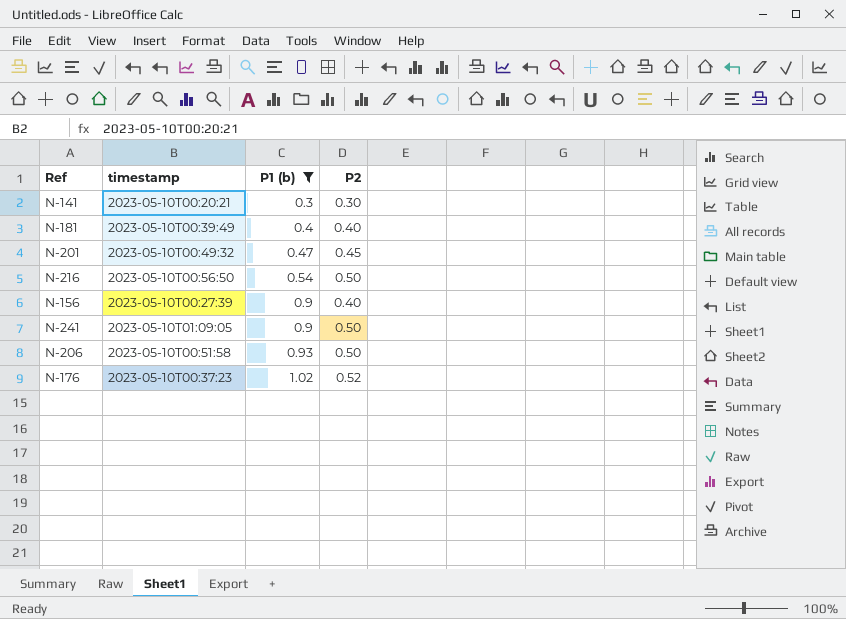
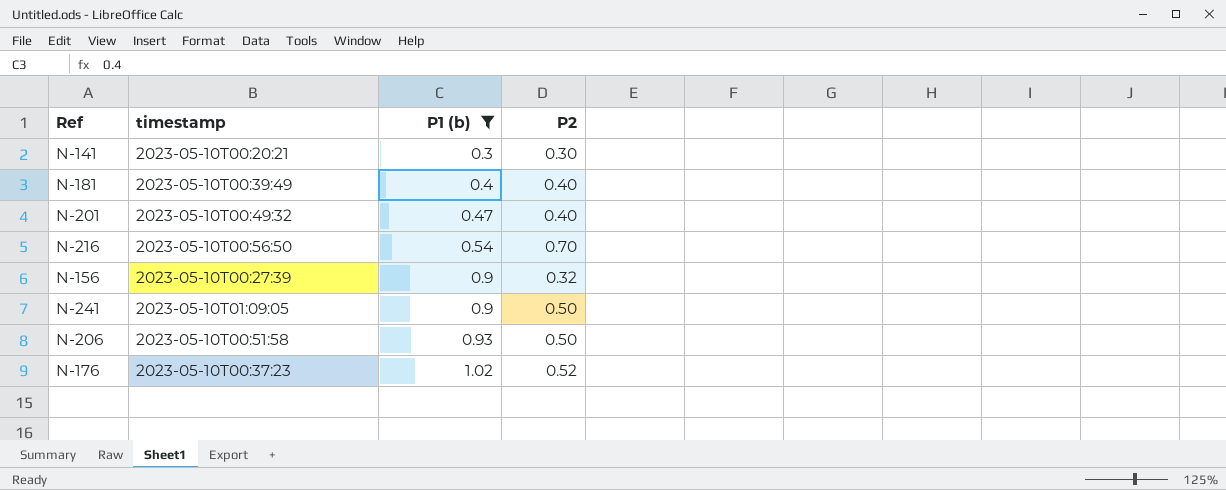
N-201 | P2: 0.45 -> 0.40
N-216 | P2: 0.50 -> 0.70
N-156 | P2: 0.40 -> 0.32

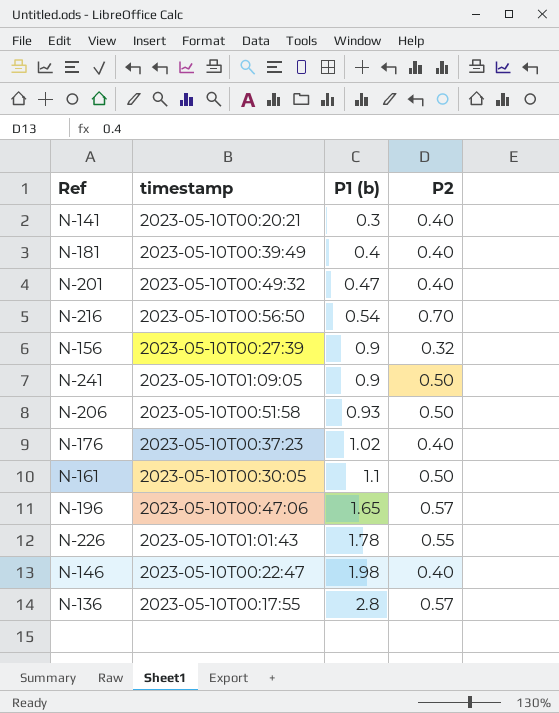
filter: P1 (b) <= 1.02 -> none
N-141 | P2: 0.30 -> 0.40
N-176 | P2: 0.52 -> 0.40

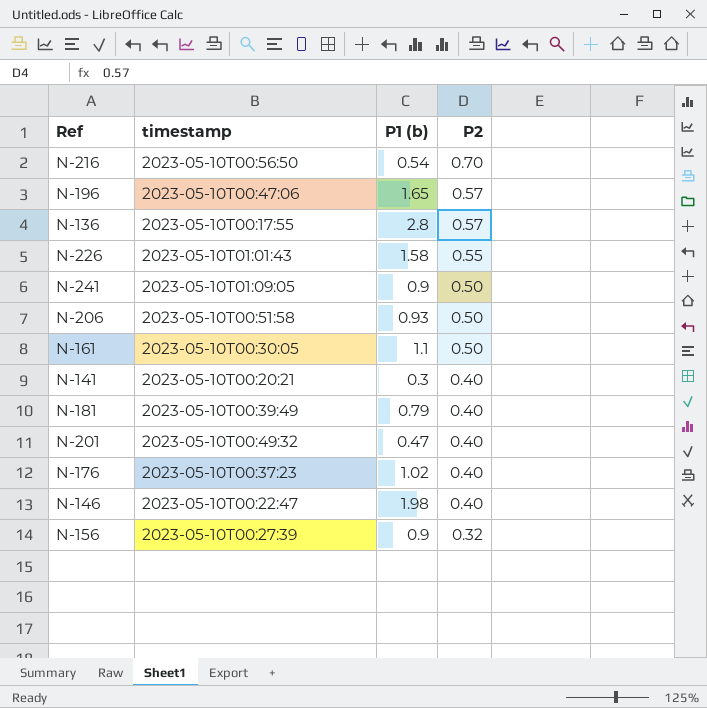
row order: P1 (b) ascending -> P2 descending
N-226 | P1 (b): 1.78 -> 1.58
N-181 | P1 (b): 0.4 -> 0.79

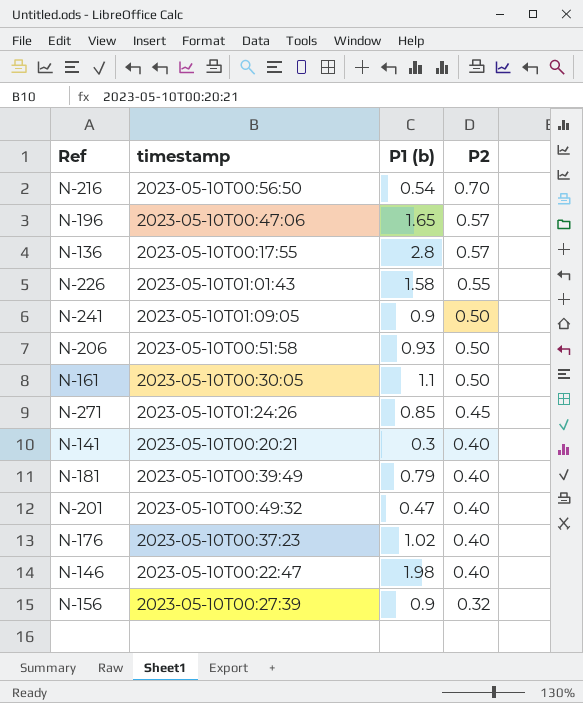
row N-271: none -> 2023-05-10T01:24:26 | 0.85 | 0.45

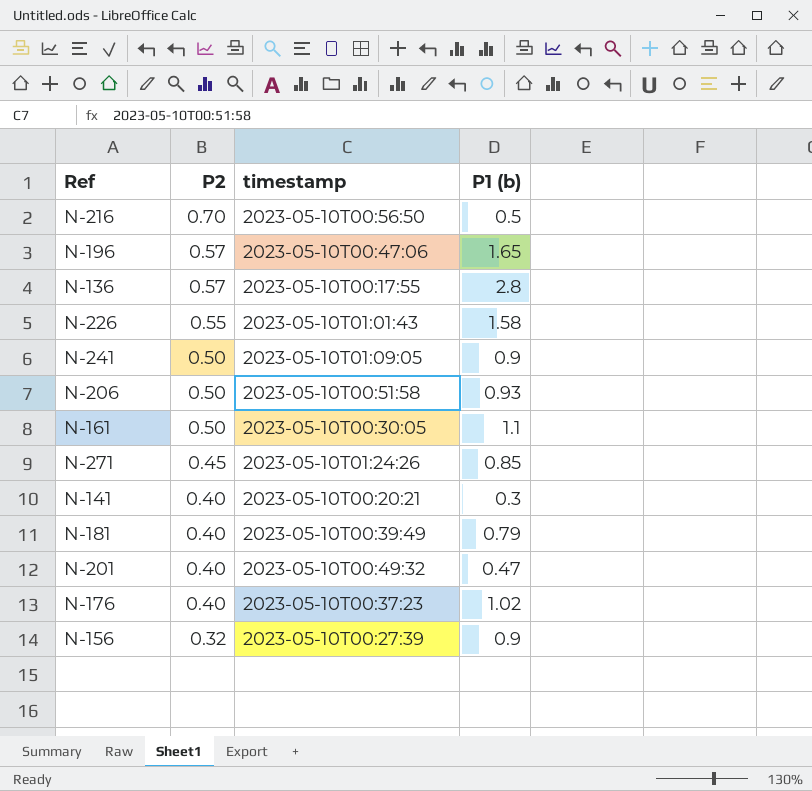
column P2 | position: 4 -> 2
row N-146: 2023-05-10T00:22:47 | 1.98 | 0.40 -> none
N-216 | P1 (b): 0.54 -> 0.5

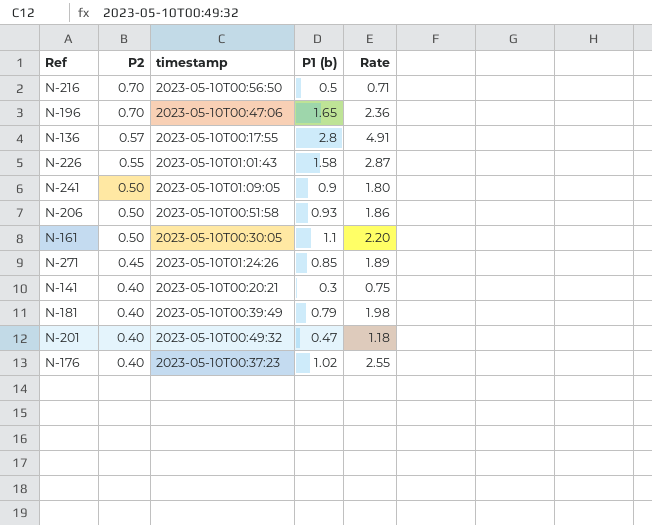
column Rate | formula: none -> [P1 (b)] / [P2]
row N-156: 0.32 | 2023-05-10T00:27:39 | 0.9 -> none
N-196 | P2: 0.57 -> 0.70

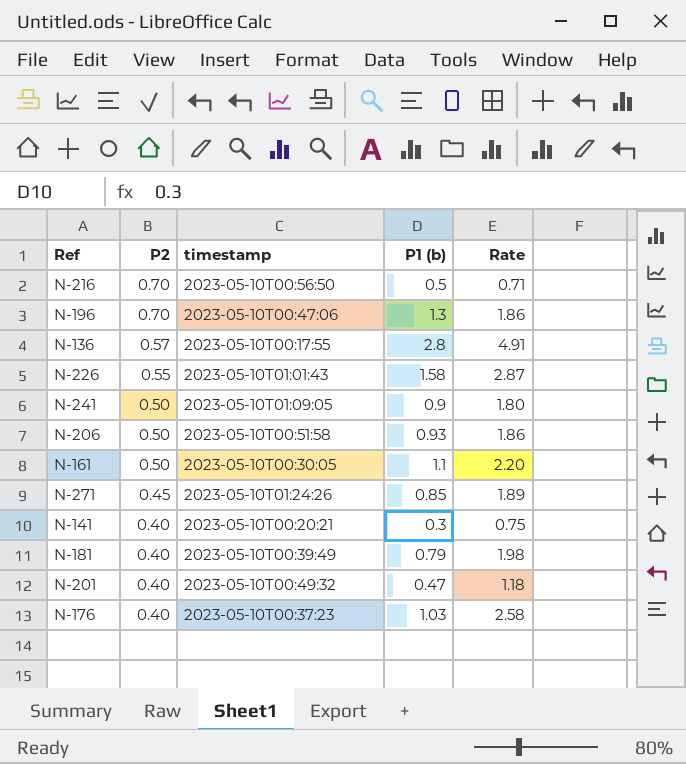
N-196 | P1 (b): 1.65 -> 1.3
N-196 | Rate: 2.36 -> 1.86
N-176 | P1 (b): 1.02 -> 1.03
N-176 | Rate: 2.55 -> 2.58

